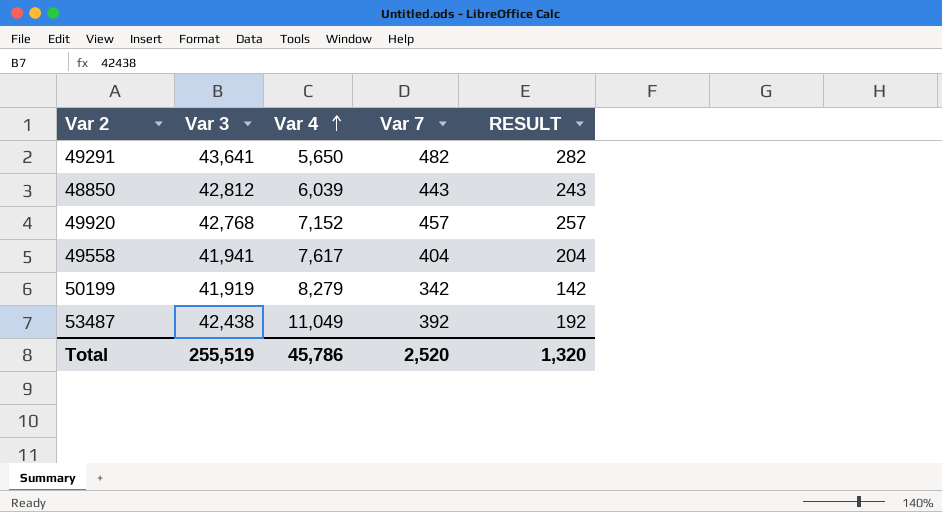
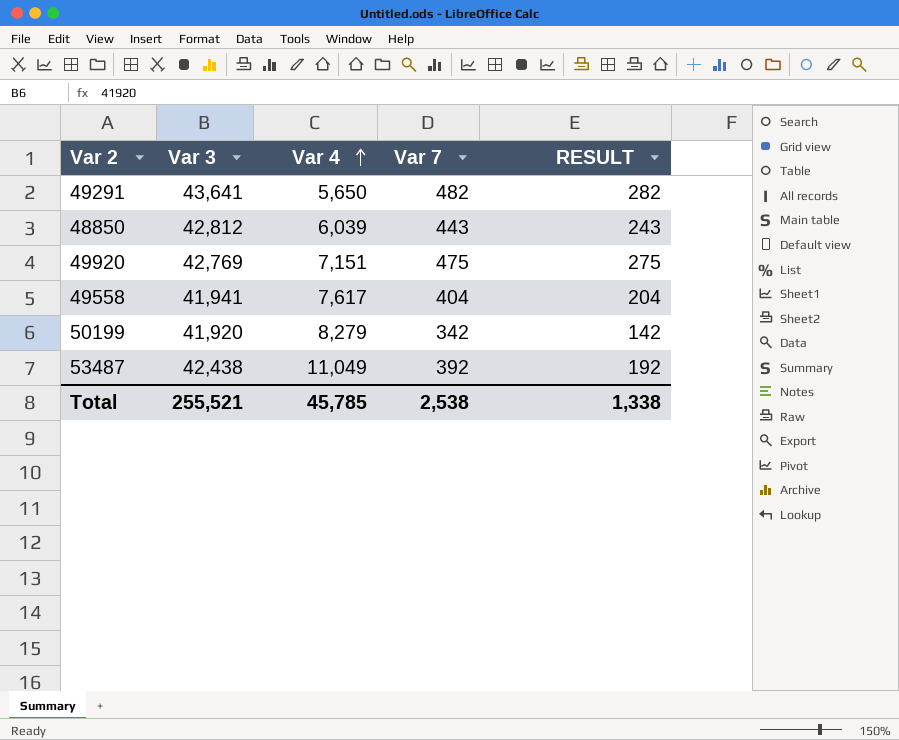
49920 | Var 3: 42,768 -> 42,769
49920 | Var 4: 7,152 -> 7,151
49920 | Var 7: 457 -> 475
49920 | RESULT: 257 -> 275
50199 | Var 3: 41,919 -> 41,920
Total | Var 3: 255,519 -> 255,521
Total | Var 4: 45,786 -> 45,785
Total | Var 7: 2,520 -> 2,538
Total | RESULT: 1,320 -> 1,338

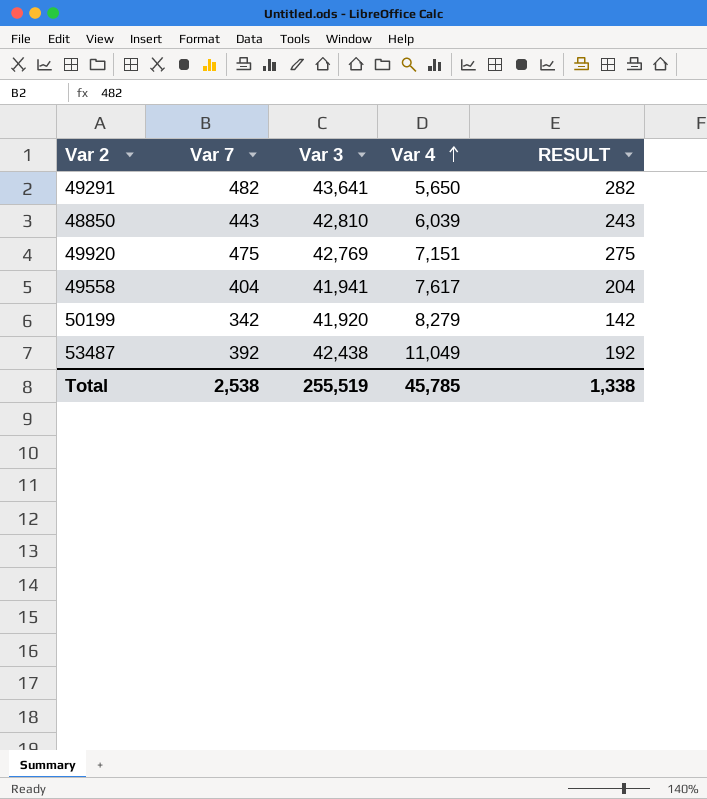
column Var 7 | position: 4 -> 2
48850 | Var 3: 42,812 -> 42,810
Total | Var 3: 255,521 -> 255,519

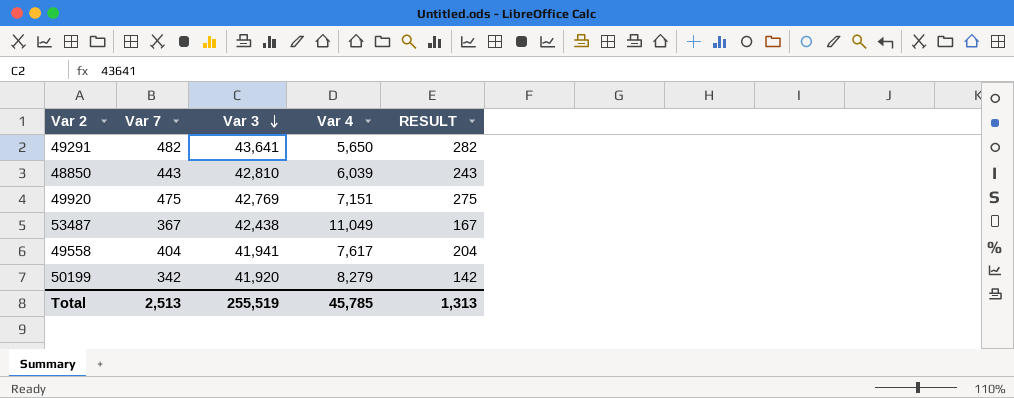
row order: Var 4 ascending -> Var 3 descending
53487 | Var 7: 392 -> 367
53487 | RESULT: 192 -> 167
Total | Var 7: 2,538 -> 2,513
Total | RESULT: 1,338 -> 1,313

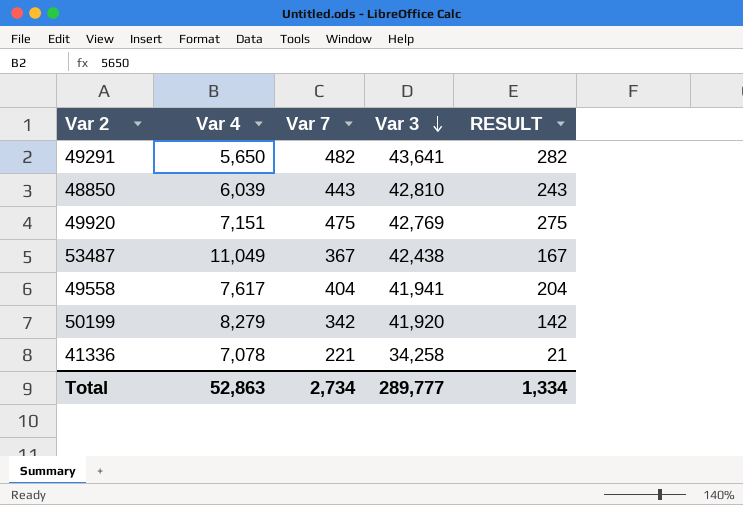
column Var 4 | position: 4 -> 2
row 41336: none -> 7,078 | 221 | 34,258 | 21
Total | Var 4: 45,785 -> 52,863
Total | Var 7: 2,513 -> 2,734
Total | Var 3: 255,519 -> 289,777
Total | RESULT: 1,313 -> 1,334

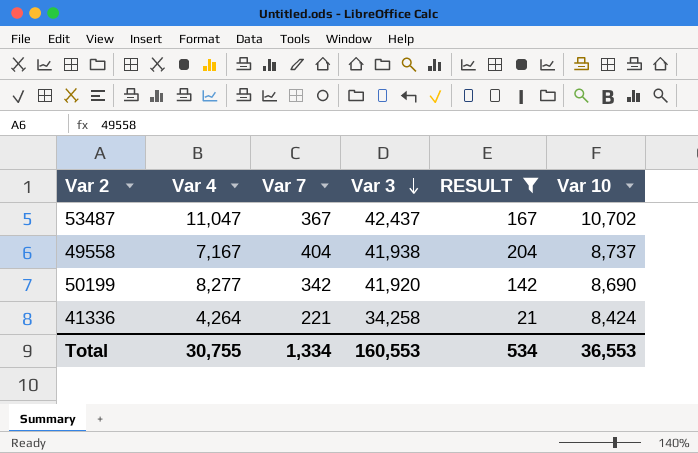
filter: none -> RESULT <= 204
column Var 10 | position: none -> 6
53487 | Var 4: 11,049 -> 11,047
53487 | Var 3: 42,438 -> 42,437
49558 | Var 4: 7,617 -> 7,167
49558 | Var 3: 41,941 -> 41,938
50199 | Var 4: 8,279 -> 8,277
41336 | Var 4: 7,078 -> 4,264
Total | Var 4: 52,863 -> 30,755
Total | Var 7: 2,734 -> 1,334
Total | Var 3: 289,777 -> 160,553
Total | RESULT: 1,334 -> 534

